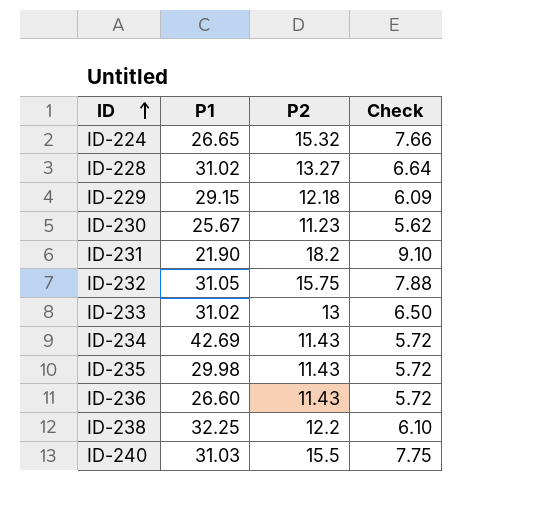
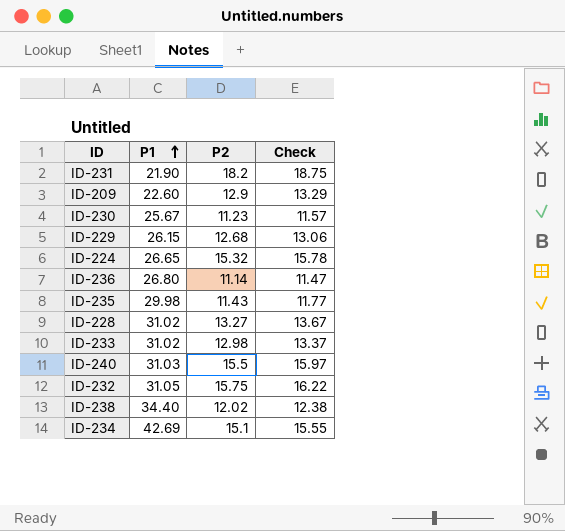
row order: ID ascending -> P1 ascending
column Check | formula: [P2] * 0.5 -> [P2] * 1.03
row ID-209: none -> 22.60 | 12.9 | 13.29
ID-229 | P1: 29.15 -> 26.15
ID-229 | P2: 12.18 -> 12.68
ID-236 | P1: 26.60 -> 26.80
ID-236 | P2: 11.43 -> 11.14
ID-233 | P2: 13 -> 12.98
ID-238 | P1: 32.25 -> 34.40
ID-238 | P2: 12.2 -> 12.02
ID-234 | P2: 11.43 -> 15.1

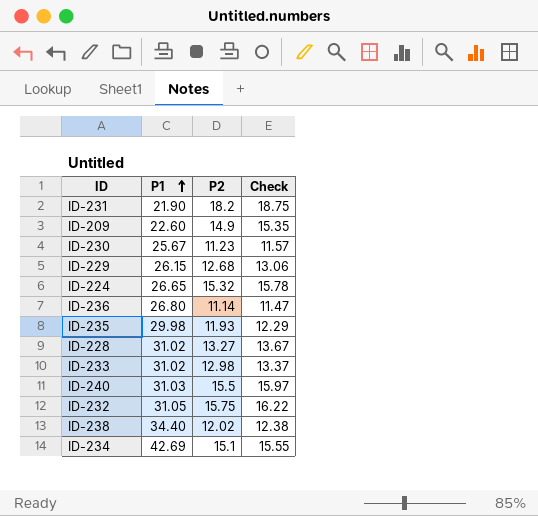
ID-209 | P2: 12.9 -> 14.9
ID-209 | Check: 13.29 -> 15.35
ID-235 | P2: 11.43 -> 11.93
ID-235 | Check: 11.77 -> 12.29

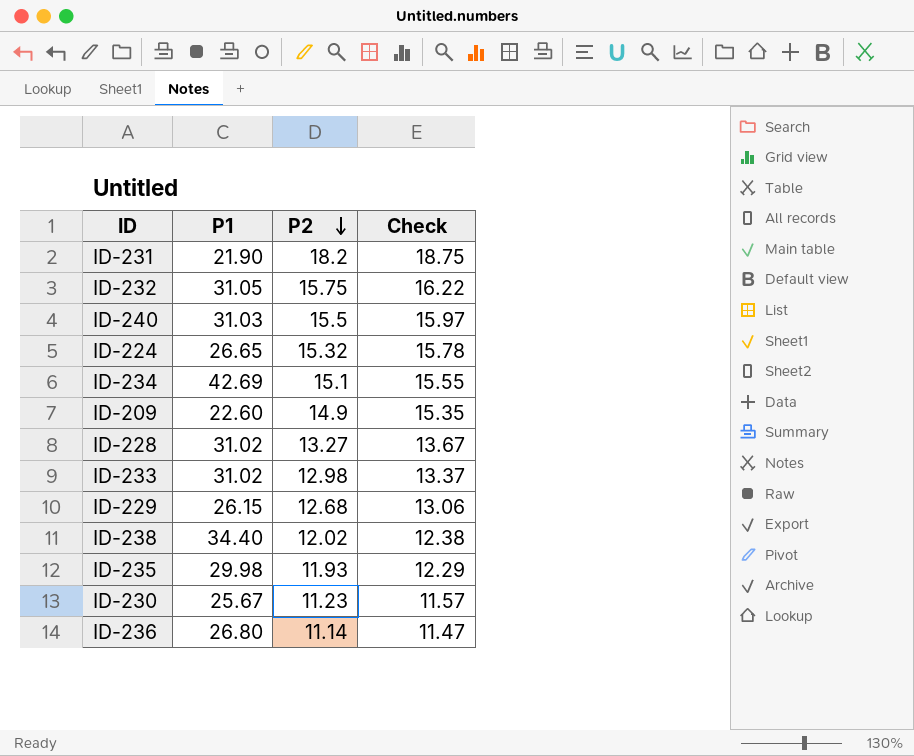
row order: P1 ascending -> P2 descending

